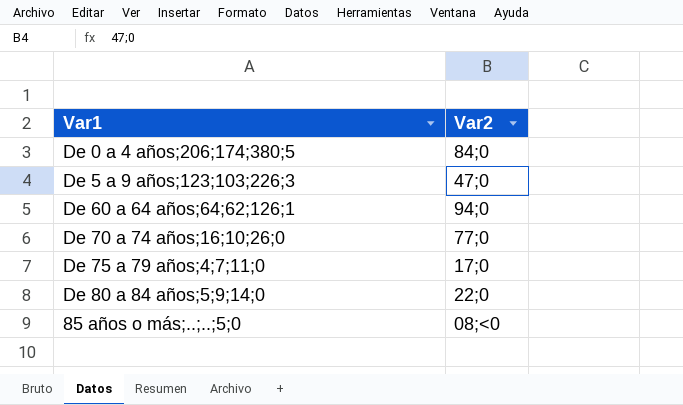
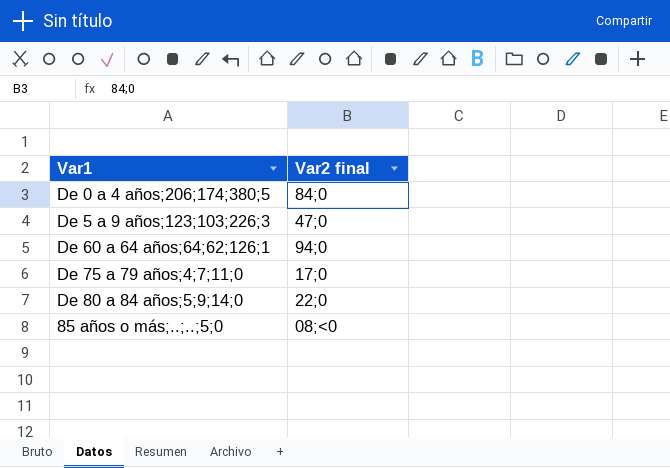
column name: Var2 -> Var2 final
row De 70 a 74 años;16;10;26;0: 77;0 -> none

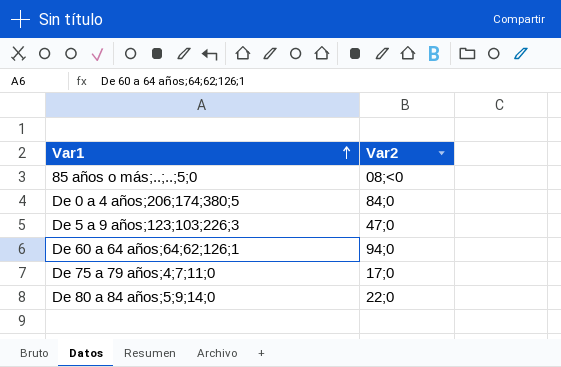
row order: none -> Var1 ascending
column name: Var2 final -> Var2

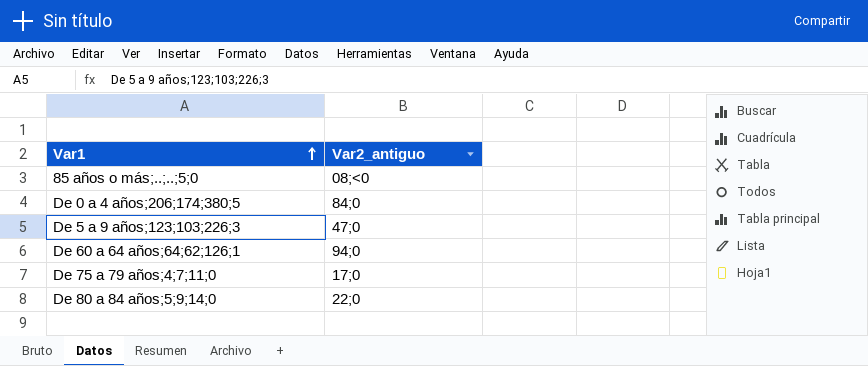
column name: Var2 -> Var2_antiguo

